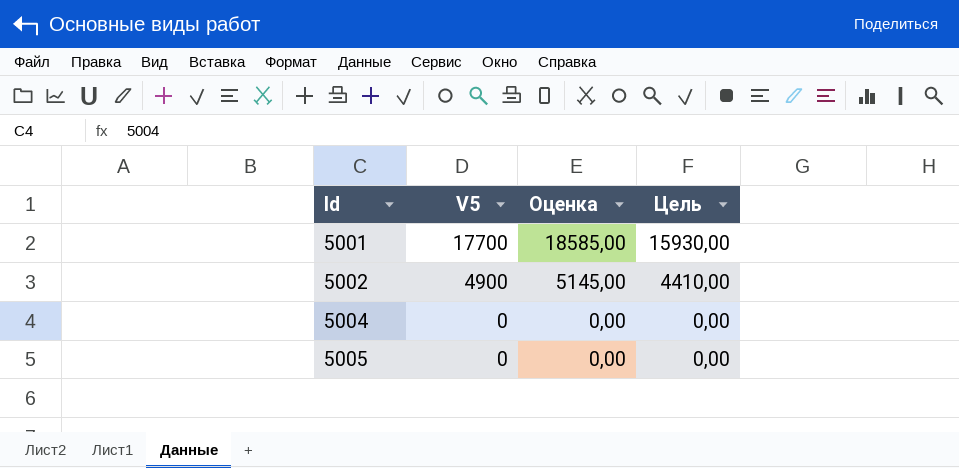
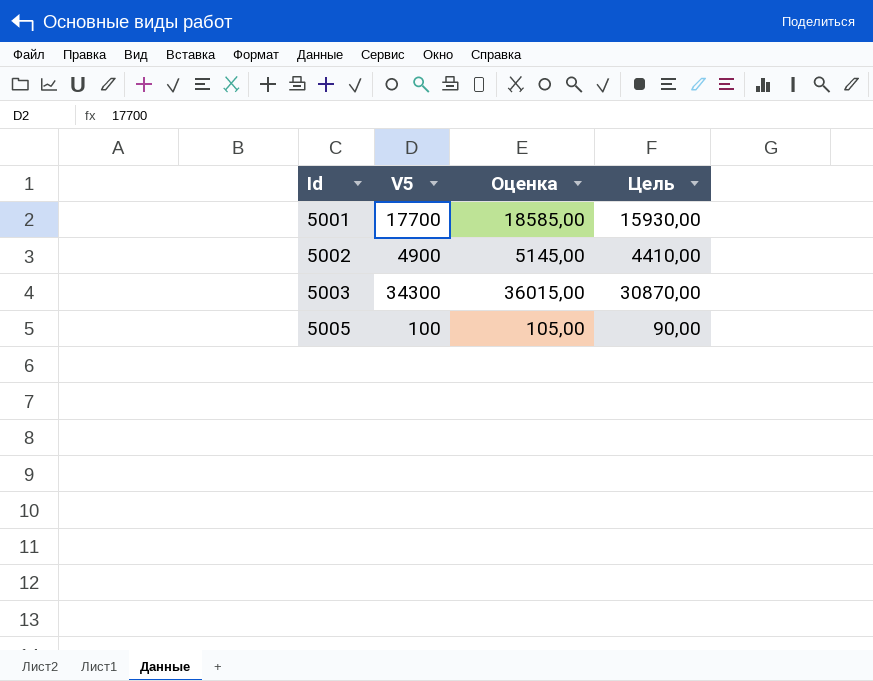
row 5004: 0 | 0,00 | 0,00 -> none
row 5003: none -> 34300 | 36015,00 | 30870,00
5005 | V5: 0 -> 100
5005 | Оценка: 0,00 -> 105,00
5005 | Цель: 0,00 -> 90,00

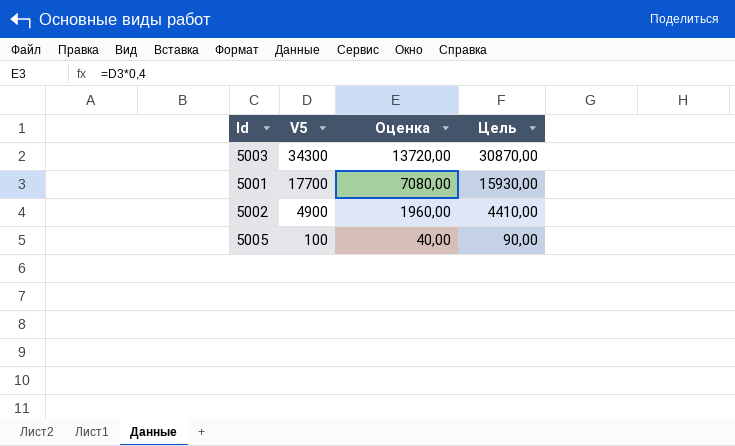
row order: Id ascending -> V5 descending
column Оценка | formula: [V5] * 1,05 -> [V5] * 0,4

